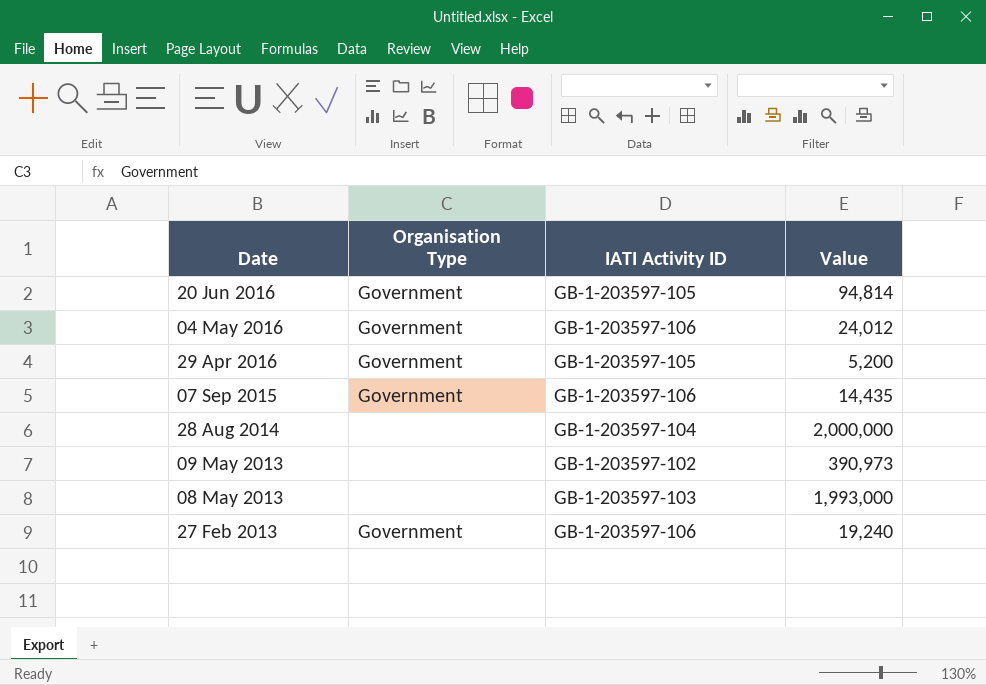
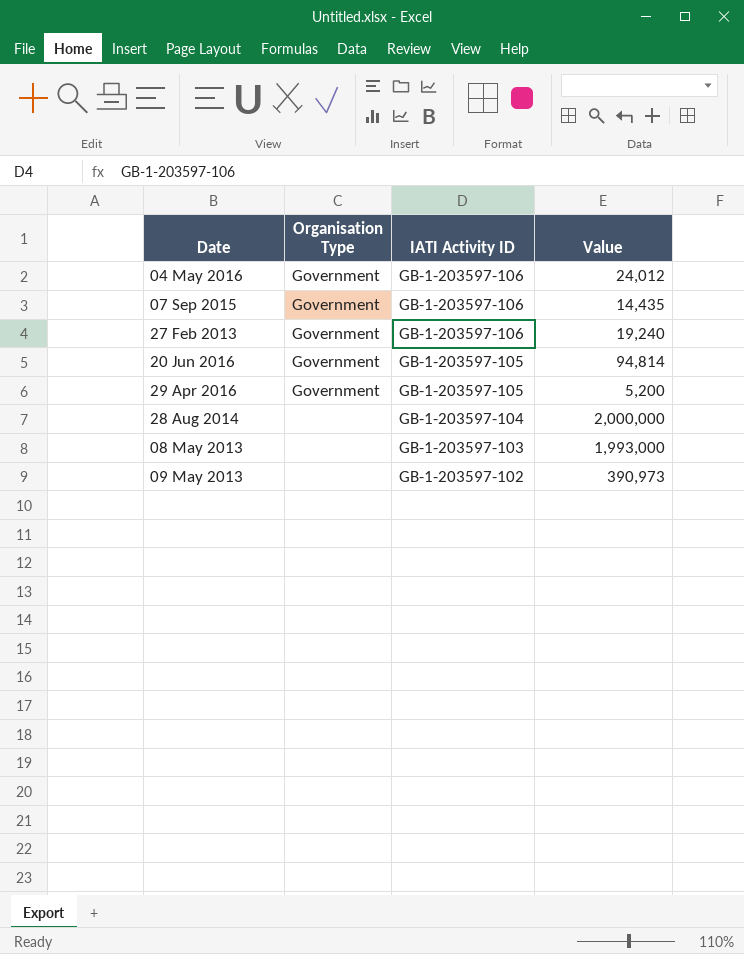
row order: Date descending -> IATI Activity ID descending

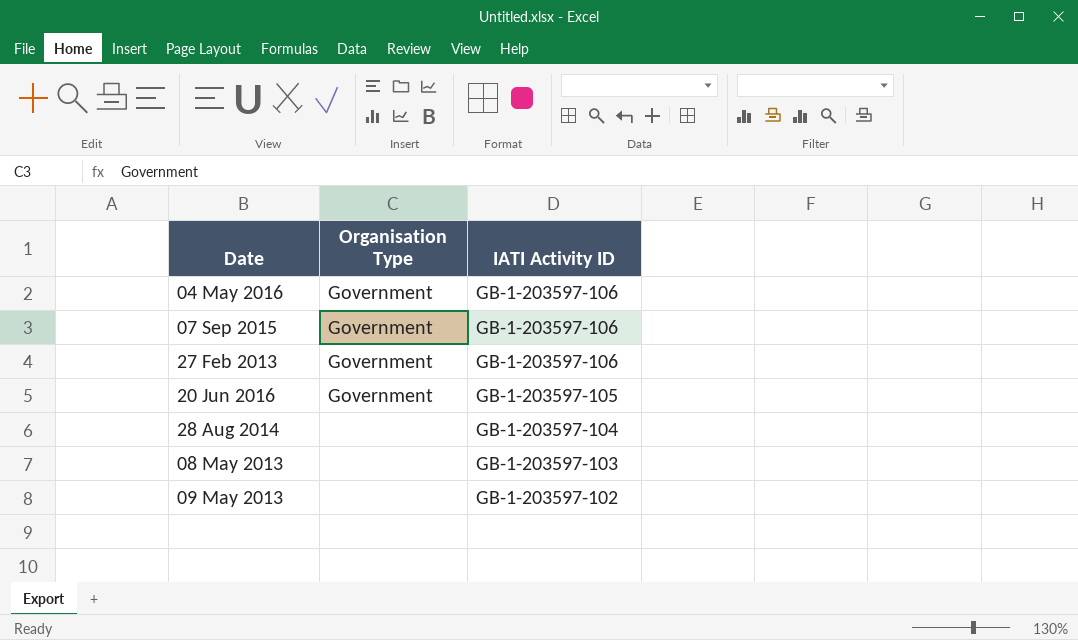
column Value | position: 4 -> none
row 29 Apr 2016: Government | GB-1-203597-105 | 5,200 -> none

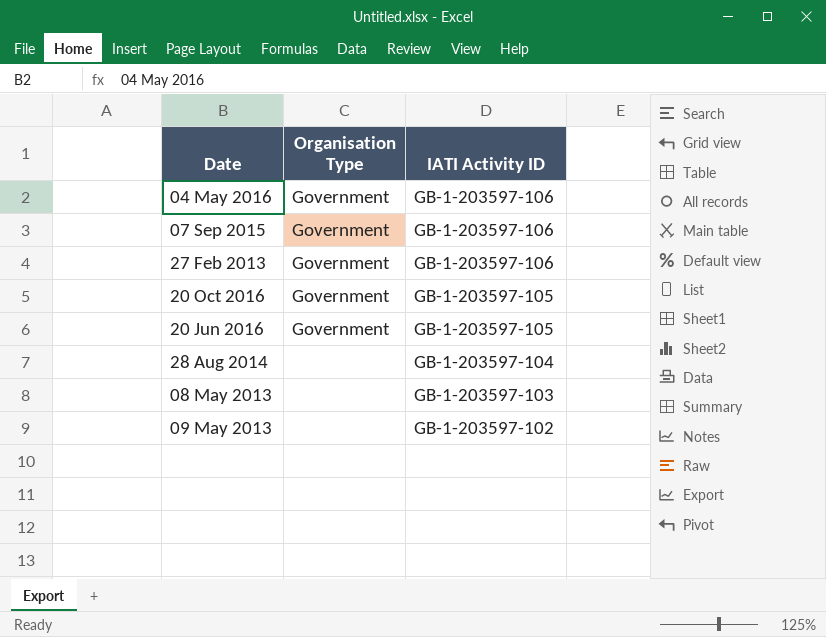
row 20 Oct 2016: none -> Government | GB-1-203597-105

